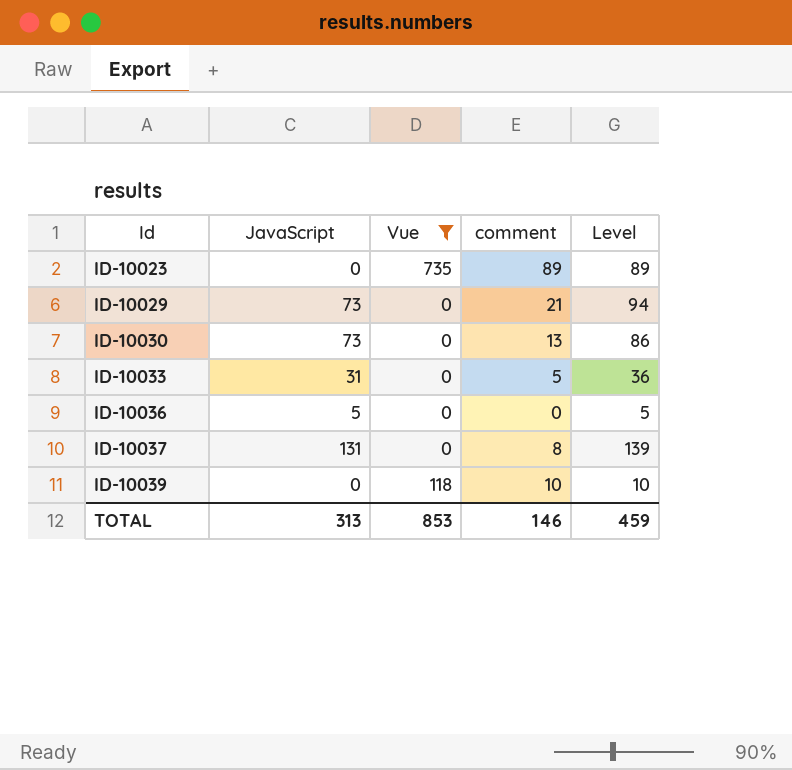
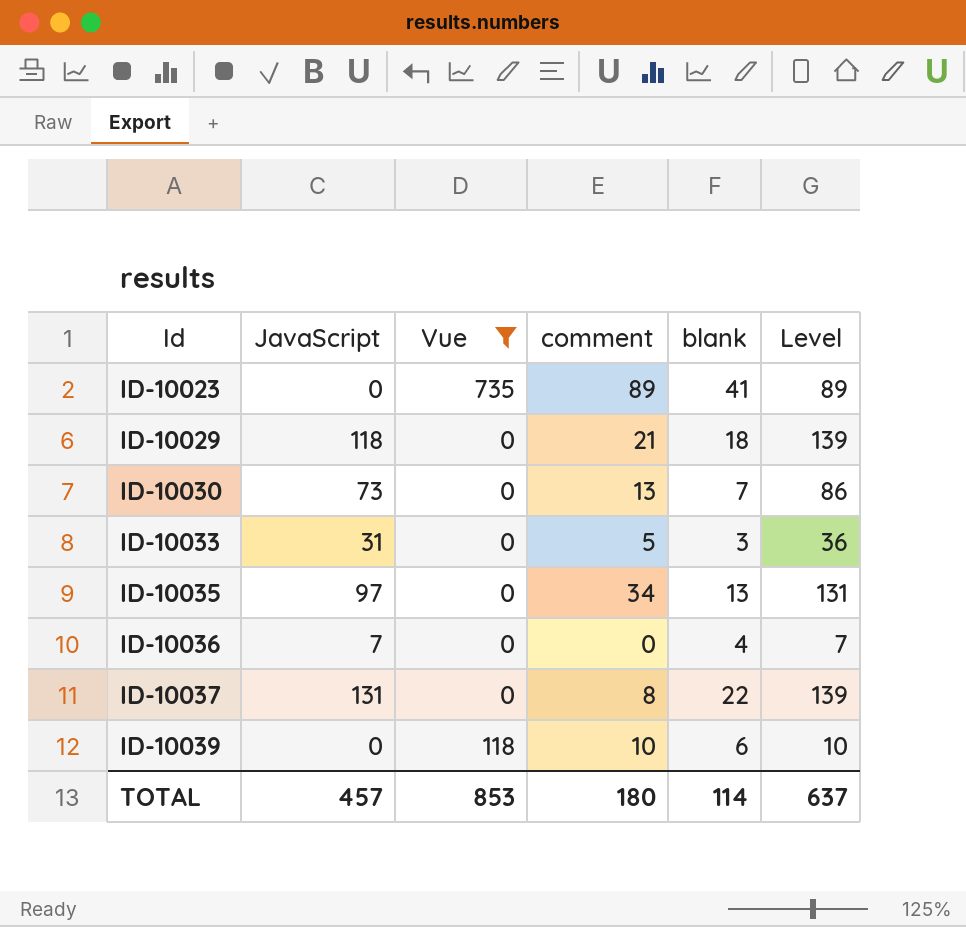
column blank | position: none -> 5
ID-10029 | JavaScript: 73 -> 118
ID-10029 | Level: 94 -> 139
row ID-10035: none -> 97 | 0 | 34 | 13 | 131
ID-10036 | JavaScript: 5 -> 7
ID-10036 | Level: 5 -> 7
TOTAL | JavaScript: 313 -> 457
TOTAL | comment: 146 -> 180
TOTAL | Level: 459 -> 637

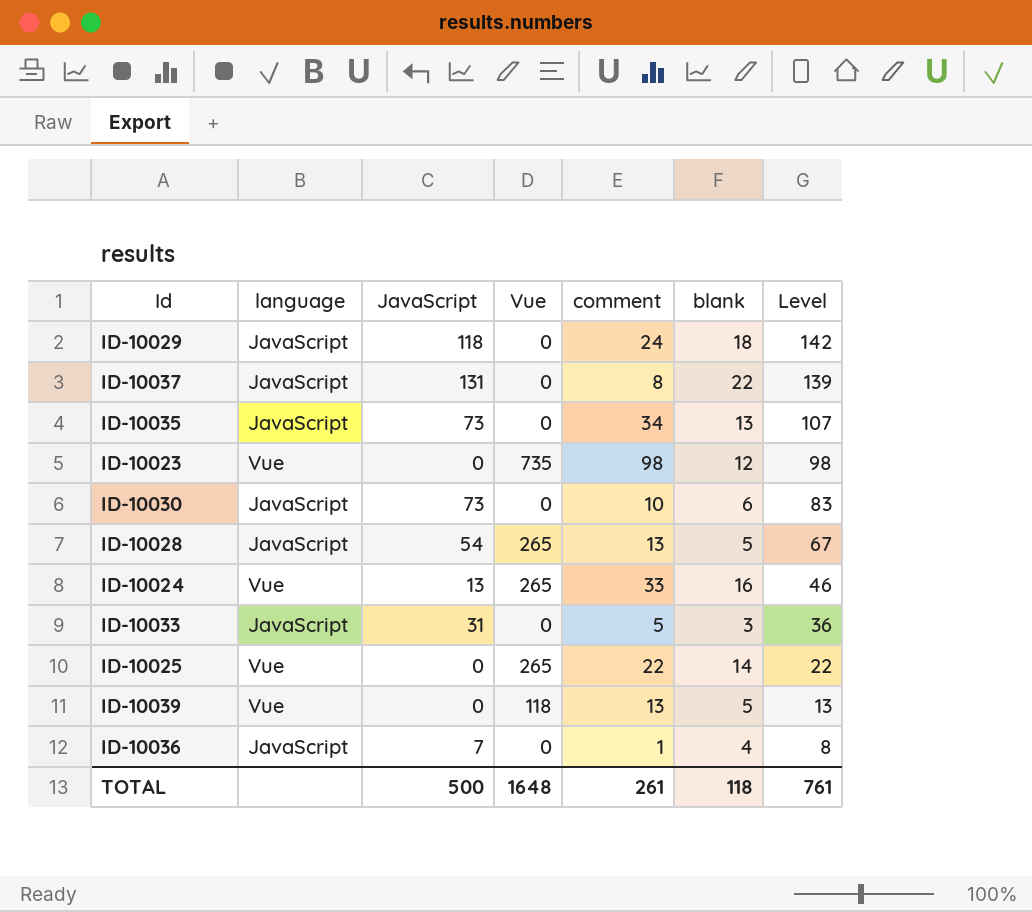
filter: Vue != 265 -> none
row order: Id ascending -> Level descending
column language | position: none -> 2
ID-10029 | comment: 21 -> 24
ID-10029 | Level: 139 -> 142
ID-10035 | JavaScript: 97 -> 73
ID-10035 | Level: 131 -> 107
ID-10023 | comment: 89 -> 98
ID-10023 | blank: 41 -> 12
ID-10023 | Level: 89 -> 98
ID-10030 | comment: 13 -> 10
ID-10030 | blank: 7 -> 6
ID-10030 | Level: 86 -> 83
ID-10039 | comment: 10 -> 13
ID-10039 | blank: 6 -> 5
ID-10039 | Level: 10 -> 13
ID-10036 | comment: 0 -> 1
ID-10036 | Level: 7 -> 8
TOTAL | JavaScript: 457 -> 500
TOTAL | Vue: 853 -> 1648
TOTAL | comment: 180 -> 261
TOTAL | blank: 114 -> 118
TOTAL | Level: 637 -> 761

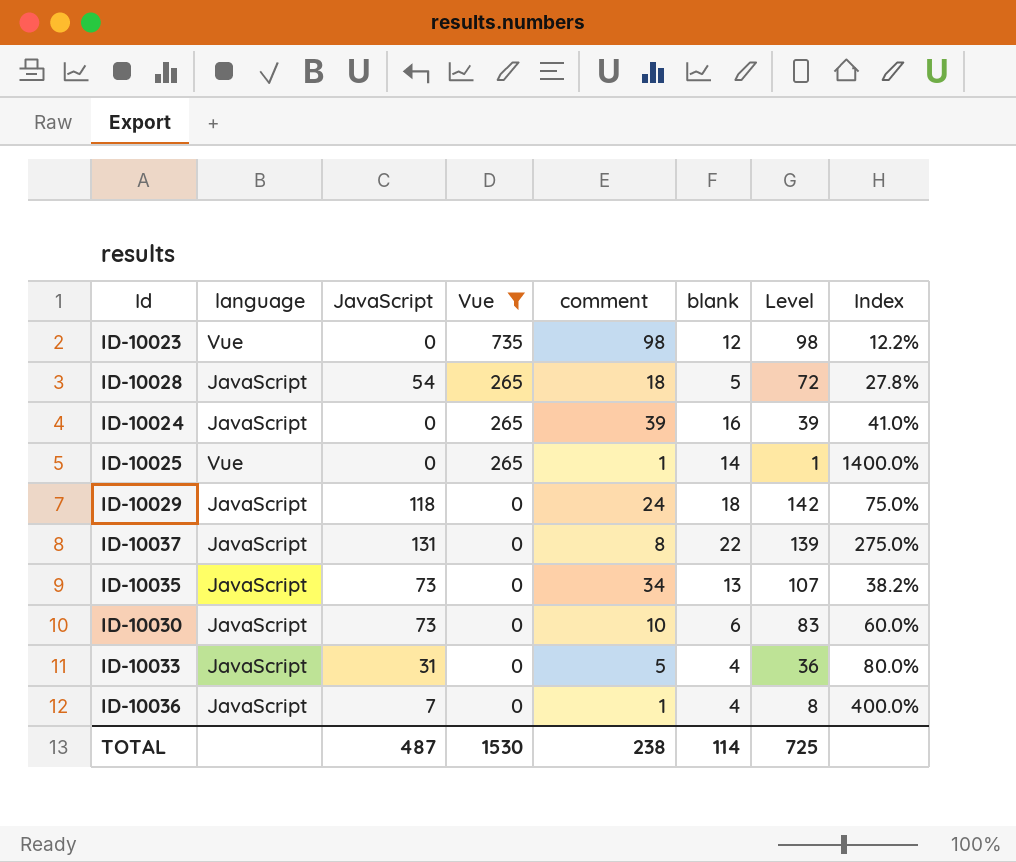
filter: none -> Vue != 118
row order: Level descending -> Vue descending
column Index | formula: none -> [blank] / [comment]
ID-10028 | comment: 13 -> 18
ID-10028 | Level: 67 -> 72
ID-10024 | language: Vue -> JavaScript
ID-10024 | JavaScript: 13 -> 0
ID-10024 | comment: 33 -> 39
ID-10024 | Level: 46 -> 39
ID-10025 | comment: 22 -> 1
ID-10025 | Level: 22 -> 1
ID-10033 | blank: 3 -> 4
TOTAL | JavaScript: 500 -> 487
TOTAL | Vue: 1648 -> 1530
TOTAL | comment: 261 -> 238
TOTAL | blank: 118 -> 114
TOTAL | Level: 761 -> 725

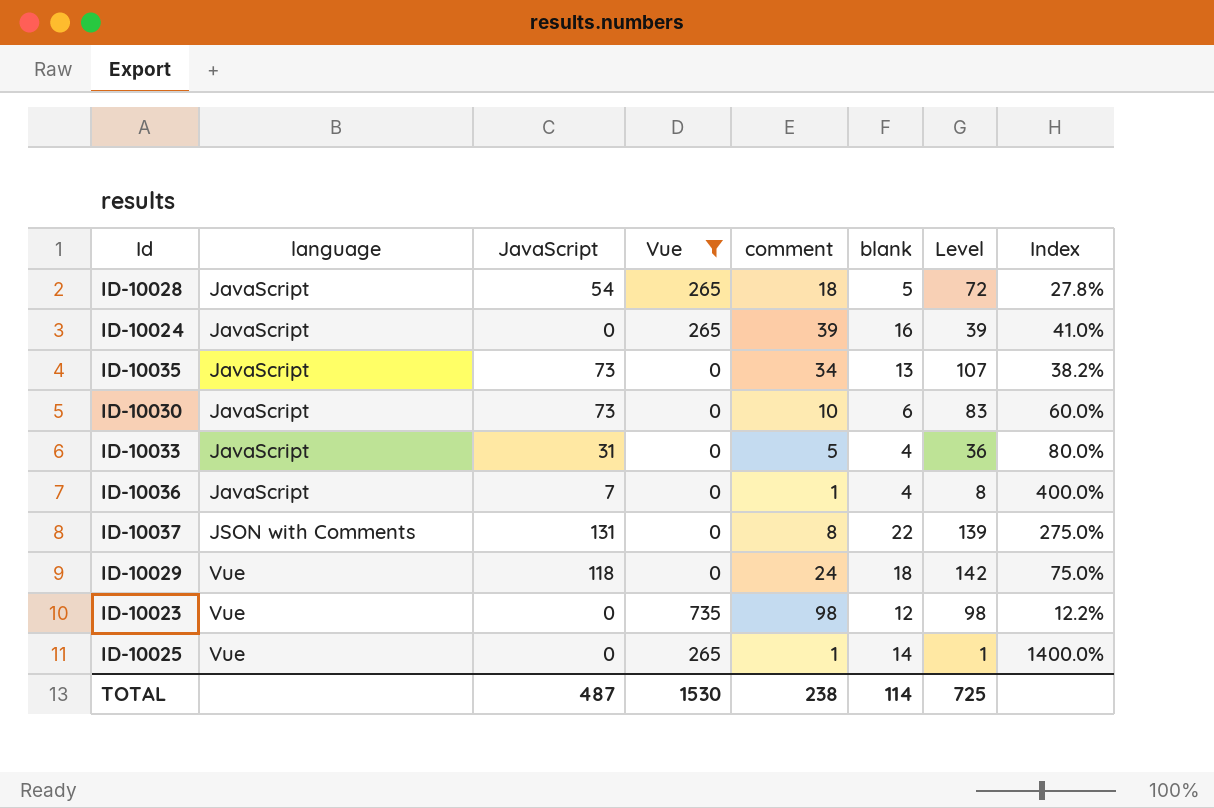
row order: Vue descending -> language ascending
ID-10037 | language: JavaScript -> JSON with Comments
ID-10029 | language: JavaScript -> Vue

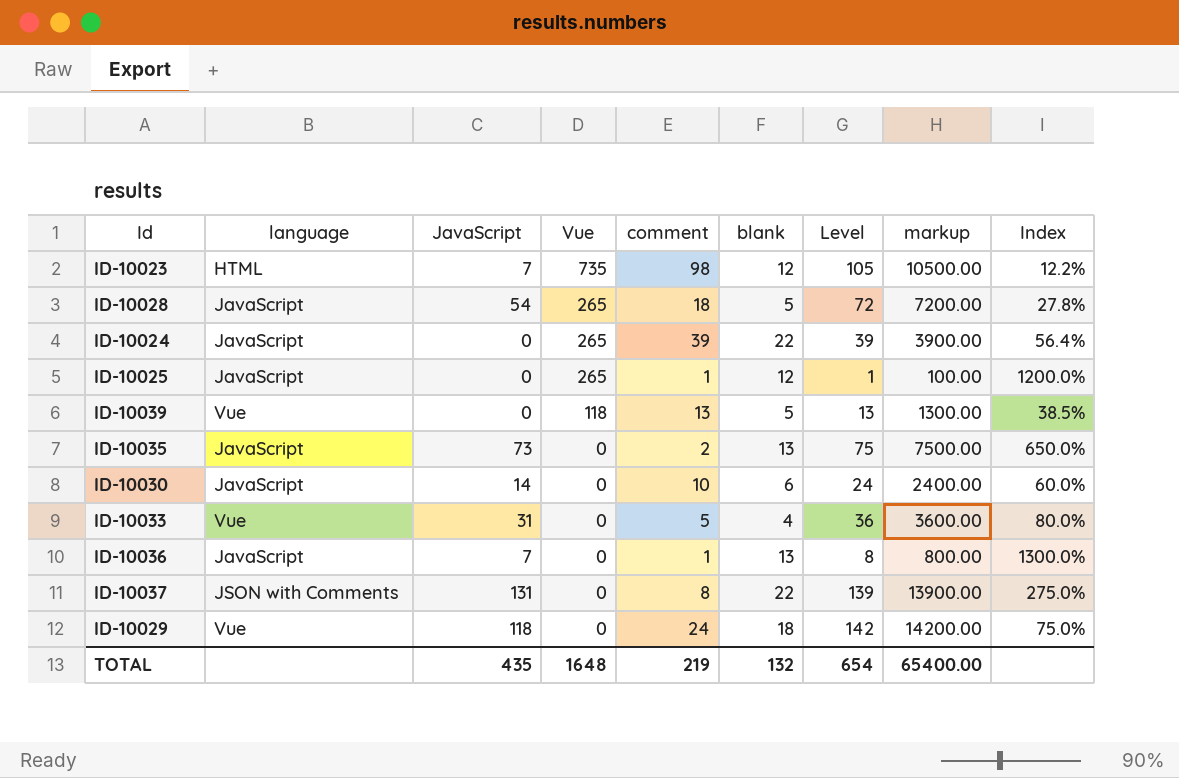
filter: Vue != 118 -> none
row order: language ascending -> Vue descending
column markup | formula: none -> [Level] * 100
ID-10023 | language: Vue -> HTML
ID-10023 | JavaScript: 0 -> 7
ID-10023 | Level: 98 -> 105
ID-10024 | blank: 16 -> 22
ID-10024 | Index: 41.0% -> 56.4%
ID-10025 | language: Vue -> JavaScript
ID-10025 | blank: 14 -> 12
ID-10025 | Index: 1400.0% -> 1200.0%
ID-10035 | comment: 34 -> 2
ID-10035 | Level: 107 -> 75
ID-10035 | Index: 38.2% -> 650.0%
ID-10030 | JavaScript: 73 -> 14
ID-10030 | Level: 83 -> 24
ID-10033 | language: JavaScript -> Vue
ID-10036 | blank: 4 -> 13
ID-10036 | Index: 400.0% -> 1300.0%
TOTAL | JavaScript: 487 -> 435
TOTAL | Vue: 1530 -> 1648
TOTAL | comment: 238 -> 219
TOTAL | blank: 114 -> 132
TOTAL | Level: 725 -> 654

